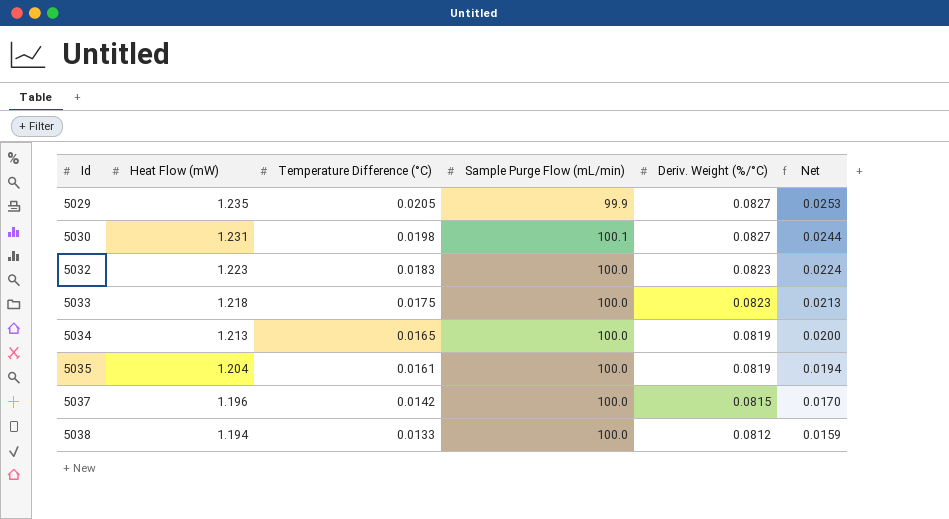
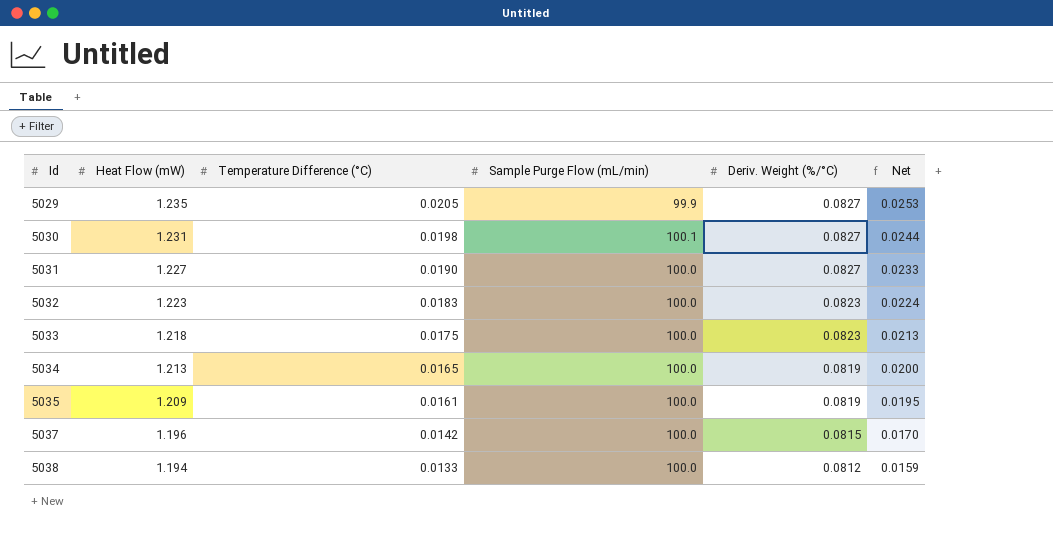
row 5031: none -> 1.227 | 0.0190 | 100.0 | 0.0827 | 0.0233
5035 | Heat Flow (mW): 1.204 -> 1.209
5035 | Net: 0.0194 -> 0.0195

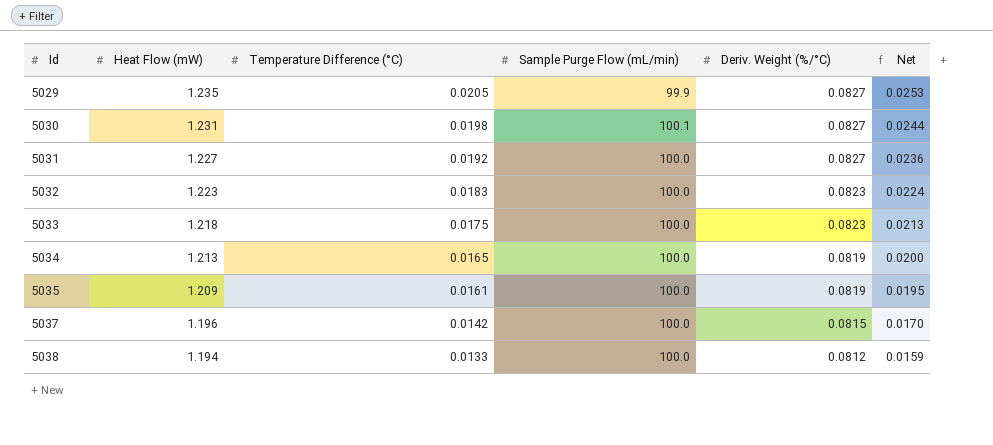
5031 | Temperature Difference (°C): 0.0190 -> 0.0192
5031 | Net: 0.0233 -> 0.0236

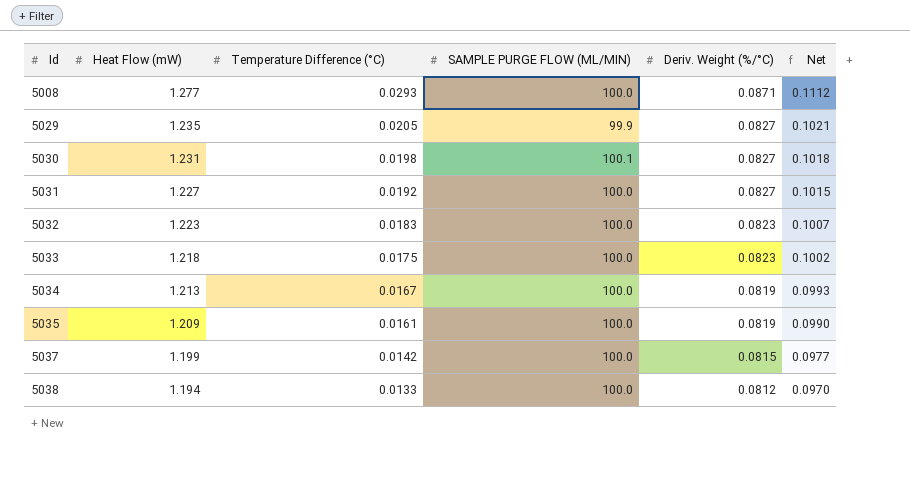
column name: Sample Purge Flow (mL/min) -> SAMPLE PURGE FLOW (ML/MIN)
column Net | formula: [Heat Flow (mW)] * [Temperature Difference (°C)] -> [Heat Flow (mW)] * [Deriv. Weight (%/°C)]
row 5008: none -> 1.277 | 0.0293 | 100.0 | 0.0871 | 0.1112
5034 | Temperature Difference (°C): 0.0165 -> 0.0167
5037 | Heat Flow (mW): 1.196 -> 1.199

